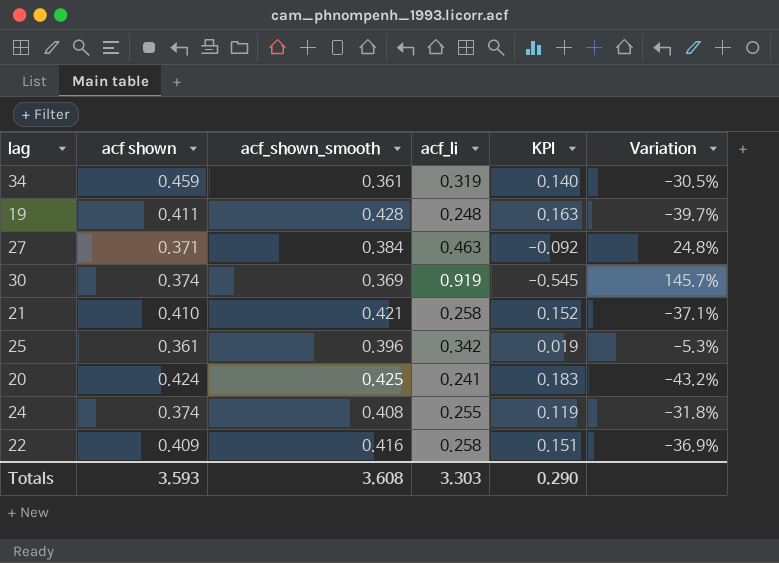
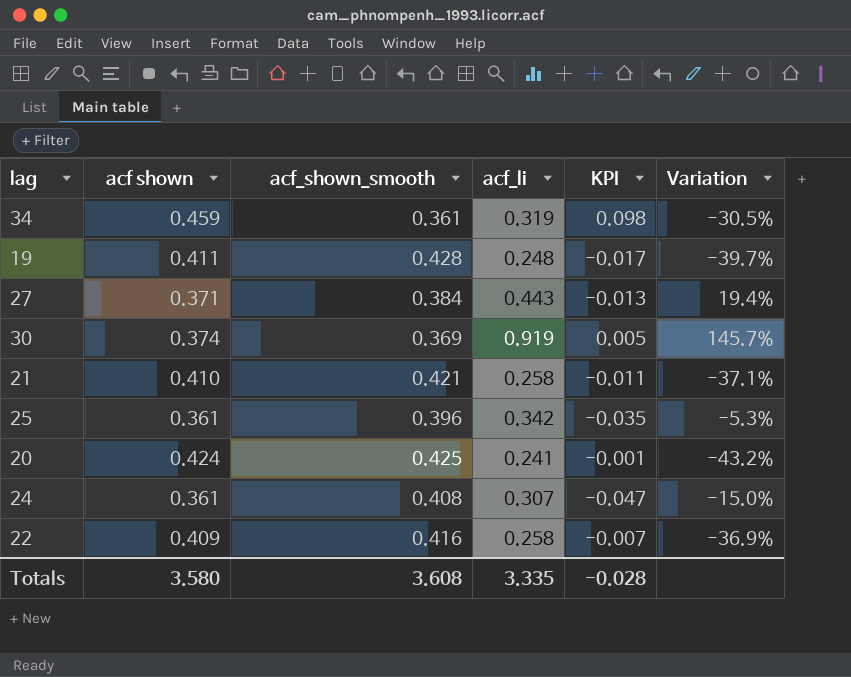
column KPI | formula: [acf shown] - [acf_li] -> [acf shown] - [acf_shown_smooth]
27 | acf_li: 0.463 -> 0.443
27 | Variation: 24.8% -> 19.4%
24 | acf shown: 0.374 -> 0.361
24 | acf_li: 0.255 -> 0.307
24 | Variation: -31.8% -> -15.0%
Totals | acf shown: 3.593 -> 3.580
Totals | acf_li: 3.303 -> 3.335
Totals | KPI: 0.290 -> -0.028

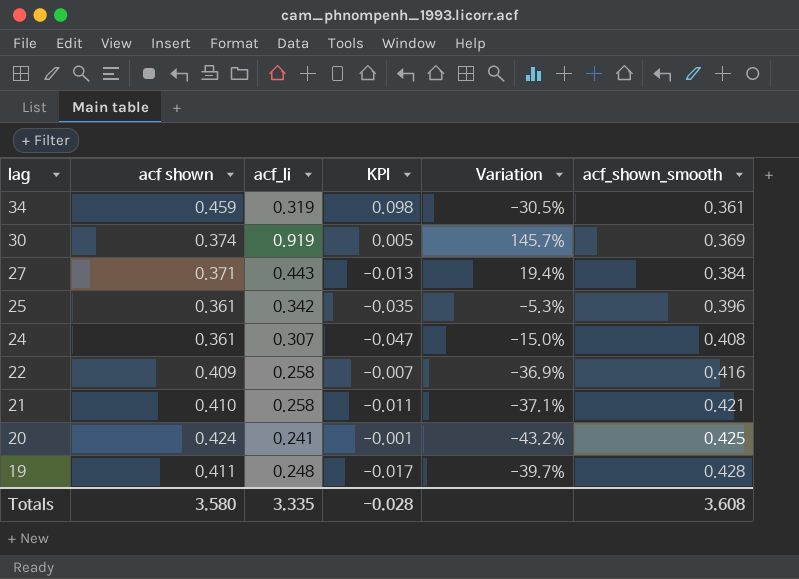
row order: none -> lag descending
column acf_shown_smooth | position: 3 -> 6

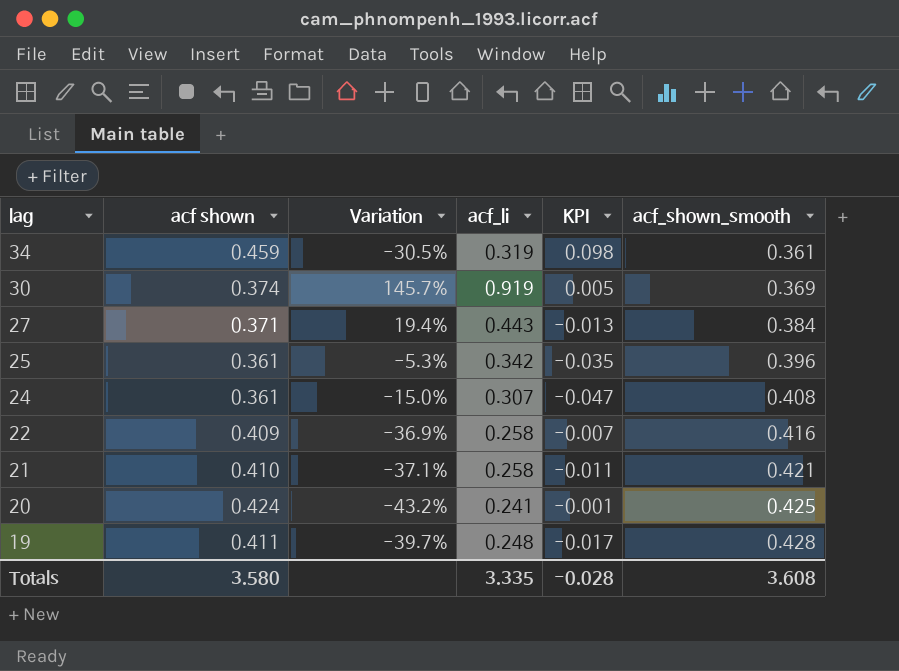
column Variation | position: 5 -> 3

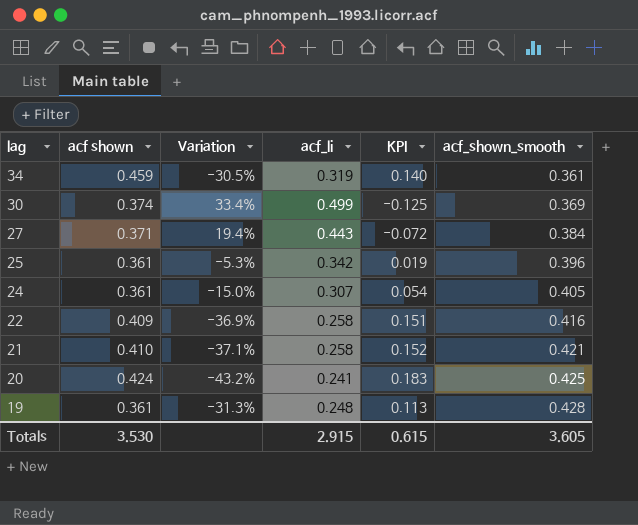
column KPI | formula: [acf shown] - [acf_shown_smooth] -> [acf shown] - [acf_li]
30 | Variation: 145.7% -> 33.4%
30 | acf_li: 0.919 -> 0.499
24 | acf_shown_smooth: 0.408 -> 0.405
19 | acf shown: 0.411 -> 0.361
19 | Variation: -39.7% -> -31.3%
Totals | acf shown: 3.580 -> 3.530
Totals | acf_li: 3.335 -> 2.915
Totals | KPI: -0.028 -> 0.615
Totals | acf_shown_smooth: 3.608 -> 3.605

